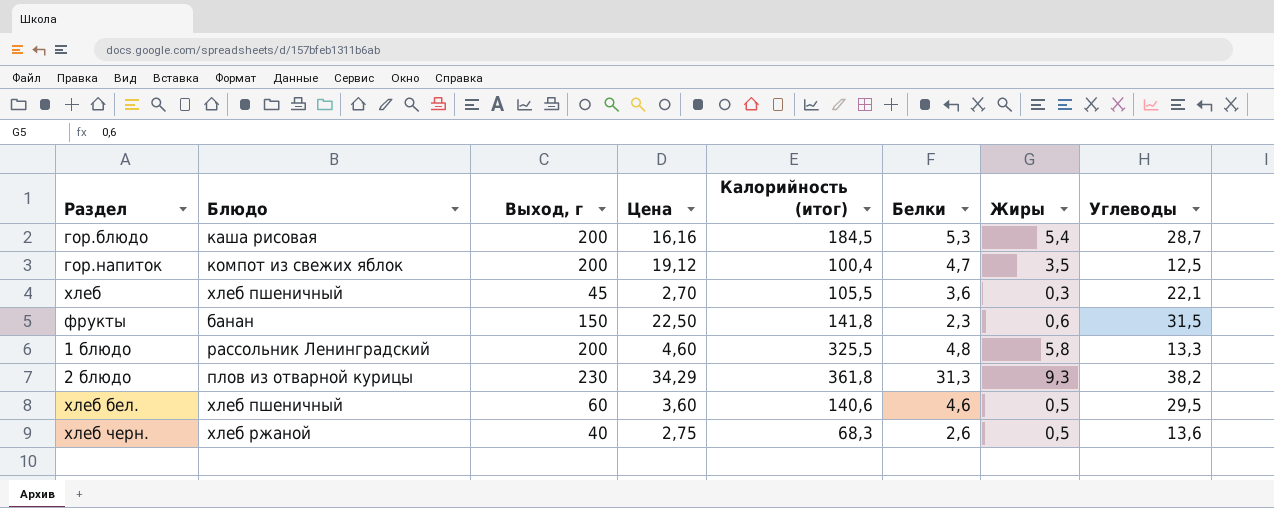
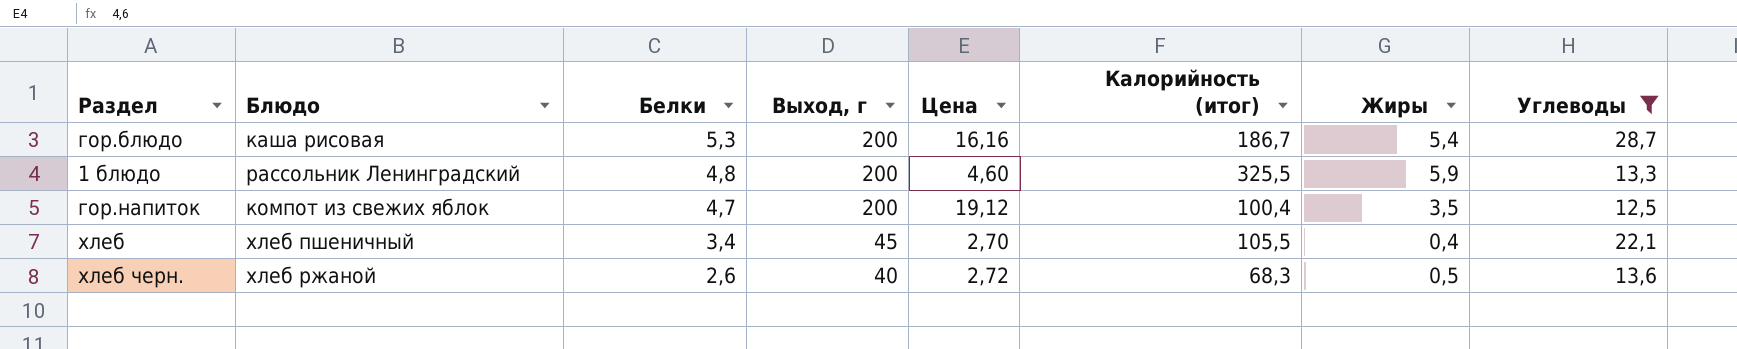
filter: none -> Углеводы <= 28,7
row order: none -> Белки descending
column Белки | position: 6 -> 3
гор.блюдо | Калорийность (итог): 184,5 -> 186,7
1 блюдо | Жиры: 5,8 -> 5,9
хлеб | Белки: 3,6 -> 3,4
хлеб | Жиры: 0,3 -> 0,4
хлеб черн. | Цена: 2,75 -> 2,72

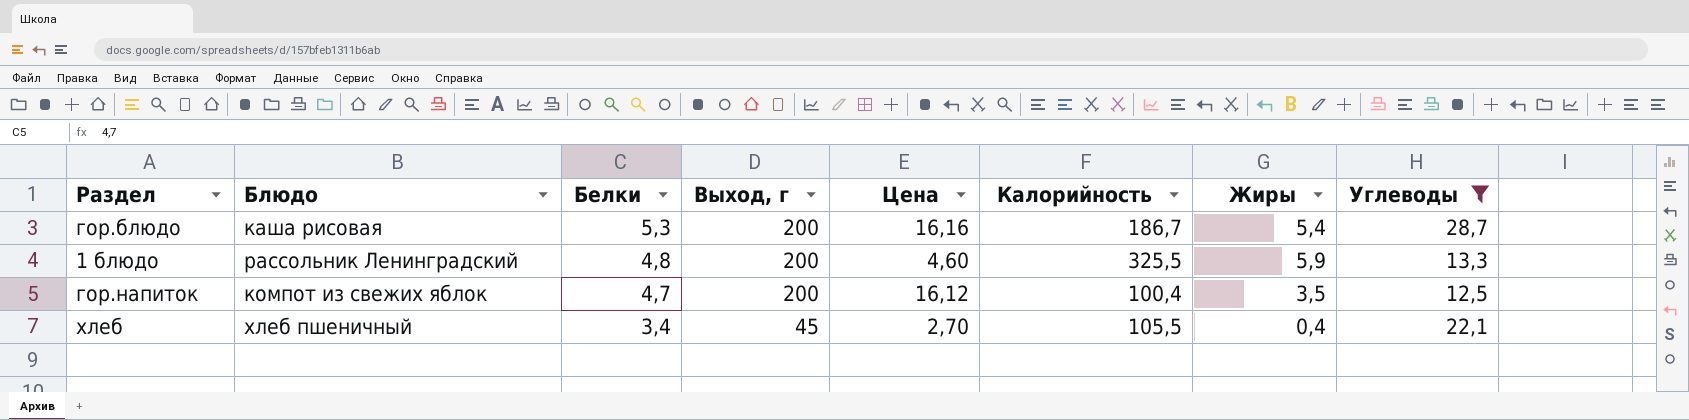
column name: Калорийность (итог) -> Калорийность
row хлеб черн.: хлеб ржаной | 2,6 | 40 | 2,72 | 68,3 | 0,5 | 13,6 -> none
гор.напиток | Цена: 19,12 -> 16,12

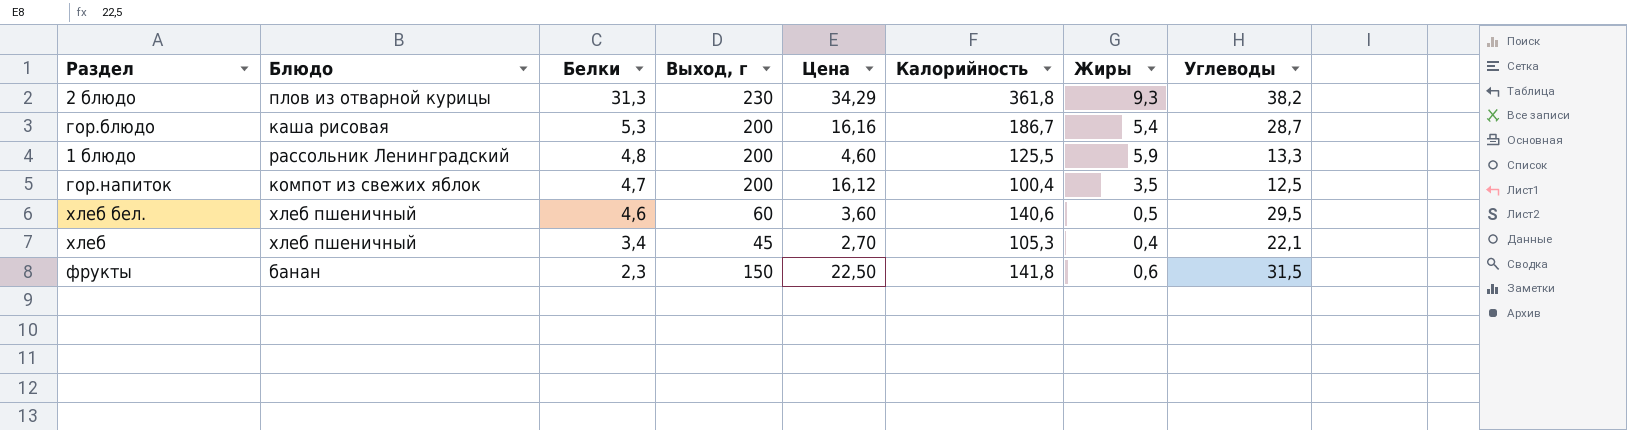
filter: Углеводы <= 28,7 -> none
1 блюдо | Калорийность: 325,5 -> 125,5
хлеб | Калорийность: 105,5 -> 105,3

